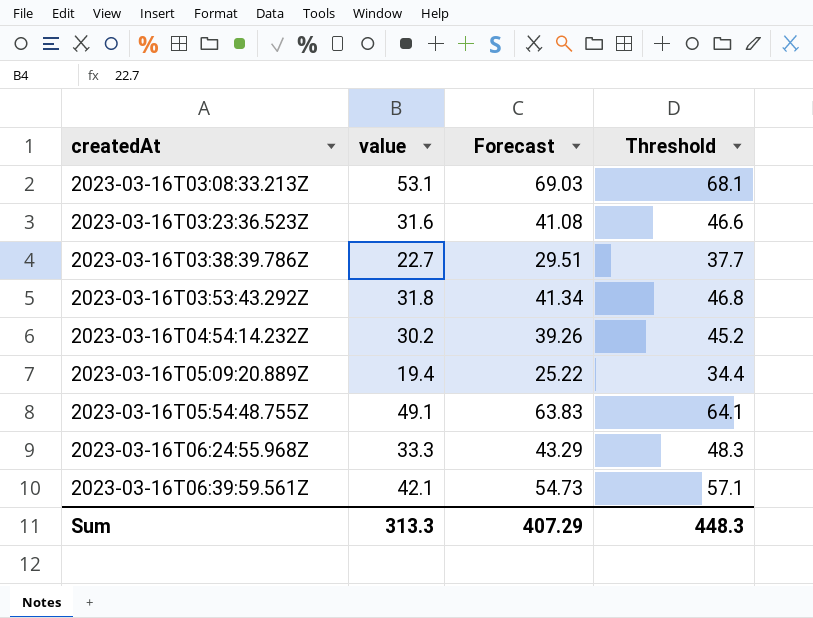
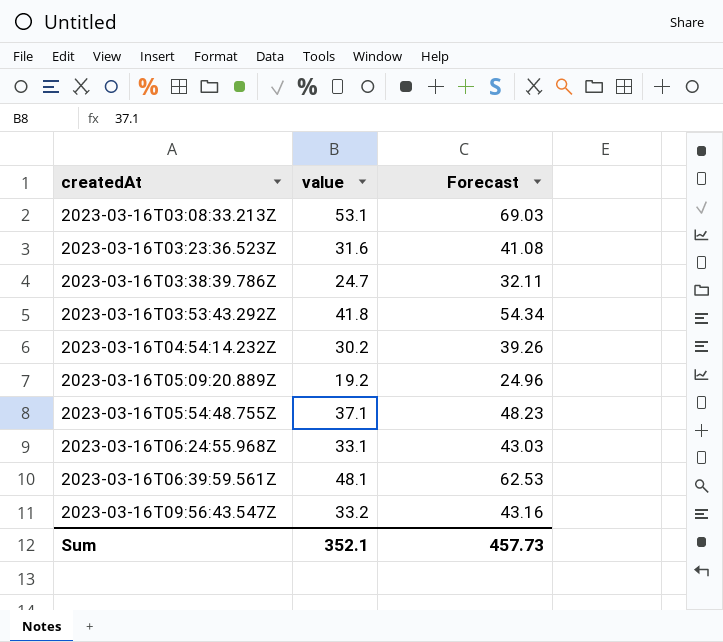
column Threshold | formula: [value] + 15 -> none
2023-03-16T03:38:39.786Z | value: 22.7 -> 24.7
2023-03-16T03:38:39.786Z | Forecast: 29.51 -> 32.11
2023-03-16T03:53:43.292Z | value: 31.8 -> 41.8
2023-03-16T03:53:43.292Z | Forecast: 41.34 -> 54.34
2023-03-16T05:09:20.889Z | value: 19.4 -> 19.2
2023-03-16T05:09:20.889Z | Forecast: 25.22 -> 24.96
2023-03-16T05:54:48.755Z | value: 49.1 -> 37.1
2023-03-16T05:54:48.755Z | Forecast: 63.83 -> 48.23
2023-03-16T06:24:55.968Z | value: 33.3 -> 33.1
2023-03-16T06:24:55.968Z | Forecast: 43.29 -> 43.03
2023-03-16T06:39:59.561Z | value: 42.1 -> 48.1
2023-03-16T06:39:59.561Z | Forecast: 54.73 -> 62.53
row 2023-03-16T09:56:43.547Z: none -> 33.2 | 43.16
Sum | value: 313.3 -> 352.1
Sum | Forecast: 407.29 -> 457.73

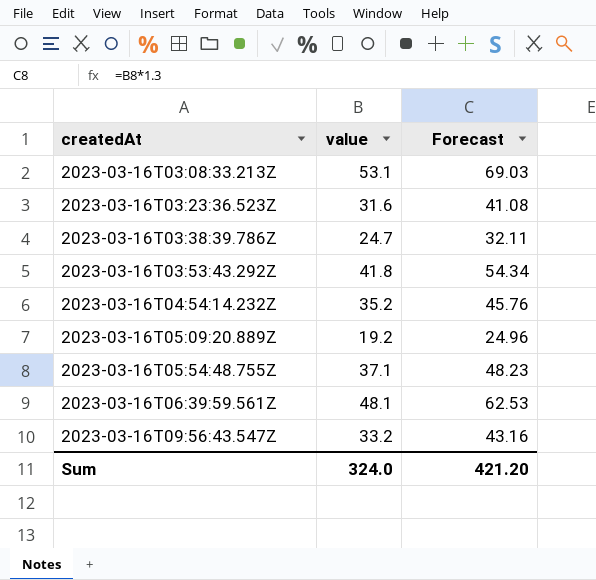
row 2023-03-16T06:24:55.968Z: 33.1 | 43.03 -> none
2023-03-16T04:54:14.232Z | value: 30.2 -> 35.2
2023-03-16T04:54:14.232Z | Forecast: 39.26 -> 45.76
Sum | value: 352.1 -> 324.0
Sum | Forecast: 457.73 -> 421.20

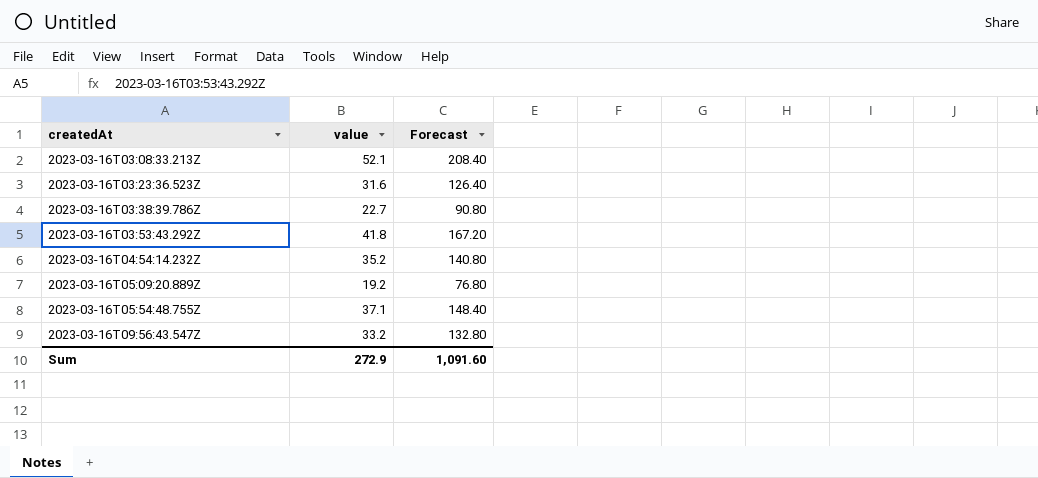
column Forecast | formula: [value] * 1.3 -> [value] * 4
row 2023-03-16T06:39:59.561Z: 48.1 | 62.53 -> none
2023-03-16T03:08:33.213Z | value: 53.1 -> 52.1
2023-03-16T03:38:39.786Z | value: 24.7 -> 22.7
Sum | value: 324.0 -> 272.9
Sum | Forecast: 421.20 -> 1,091.60

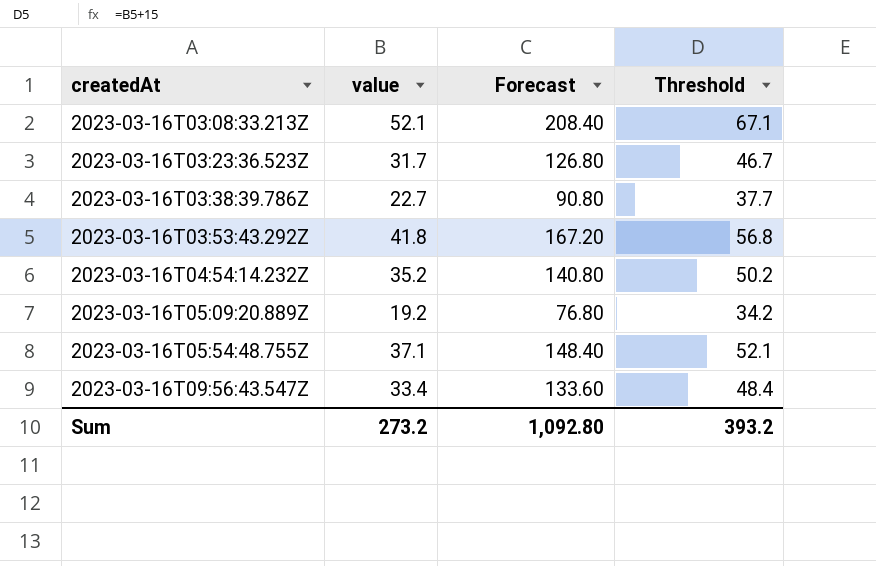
column Threshold | formula: none -> [value] + 15
2023-03-16T03:23:36.523Z | value: 31.6 -> 31.7
2023-03-16T03:23:36.523Z | Forecast: 126.40 -> 126.80
2023-03-16T09:56:43.547Z | value: 33.2 -> 33.4
2023-03-16T09:56:43.547Z | Forecast: 132.80 -> 133.60
Sum | value: 272.9 -> 273.2
Sum | Forecast: 1,091.60 -> 1,092.80

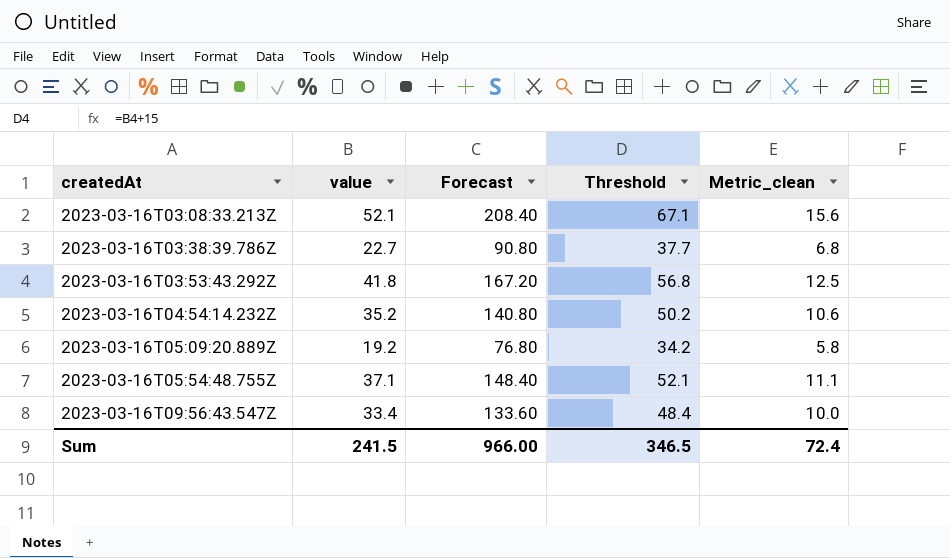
column Metric_clean | formula: none -> [value] * 0.3
row 2023-03-16T03:23:36.523Z: 31.7 | 126.80 | 46.7 -> none
Sum | value: 273.2 -> 241.5
Sum | Forecast: 1,092.80 -> 966.00
Sum | Threshold: 393.2 -> 346.5

